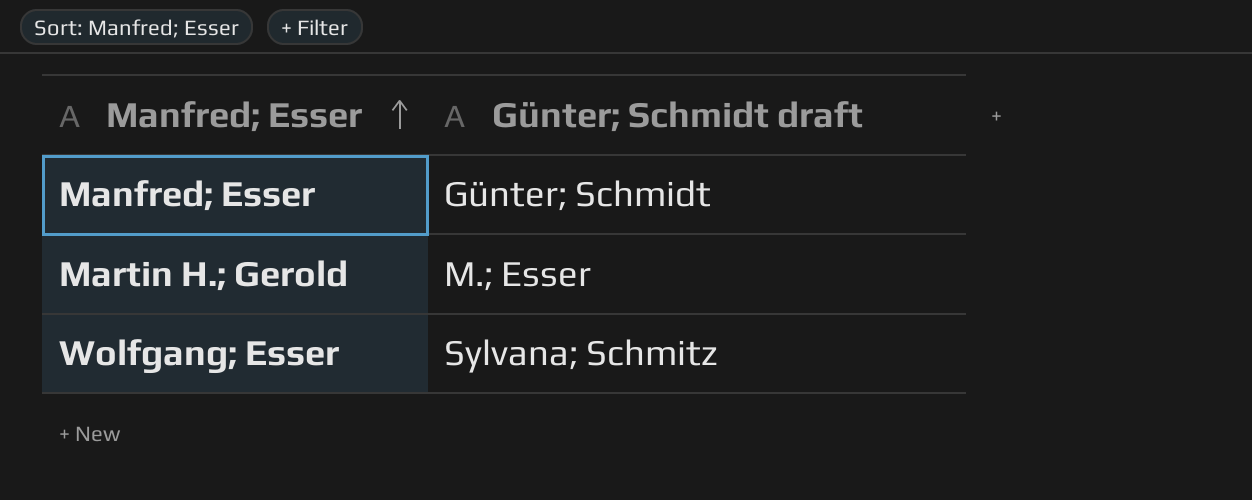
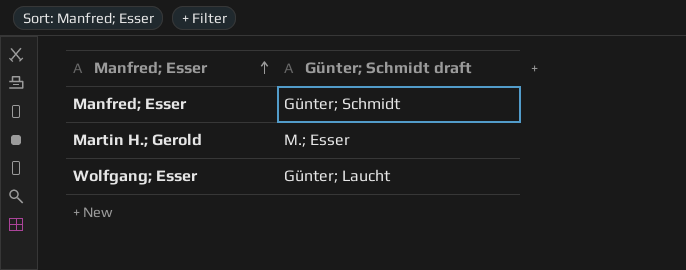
Wolfgang; Esser | Günter; Schmidt draft: Sylvana; Schmitz -> Günter; Laucht

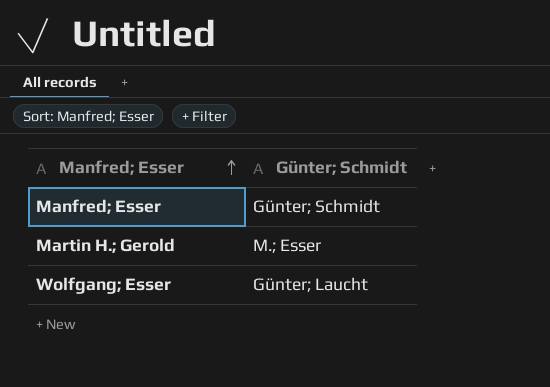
column name: Günter; Schmidt draft -> Günter; Schmidt

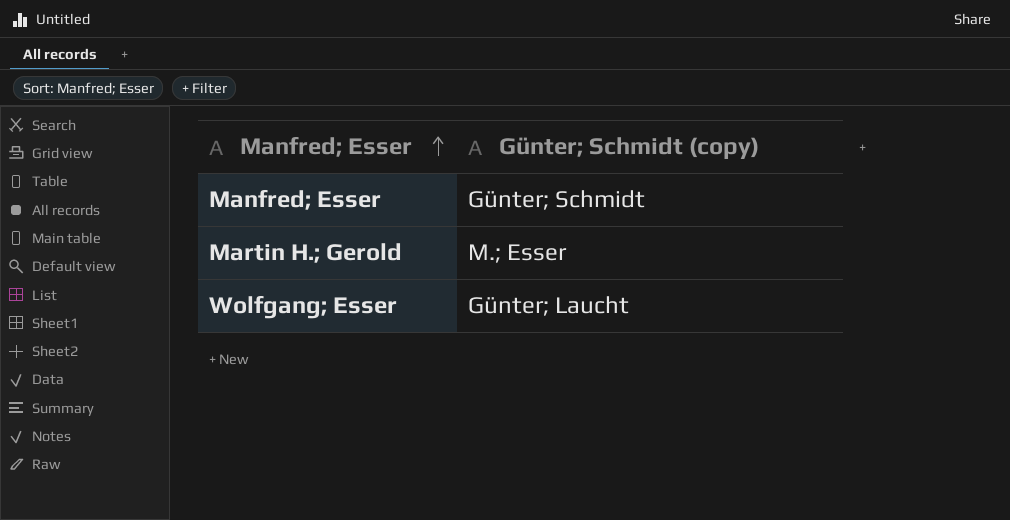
column name: Günter; Schmidt -> Günter; Schmidt (copy)

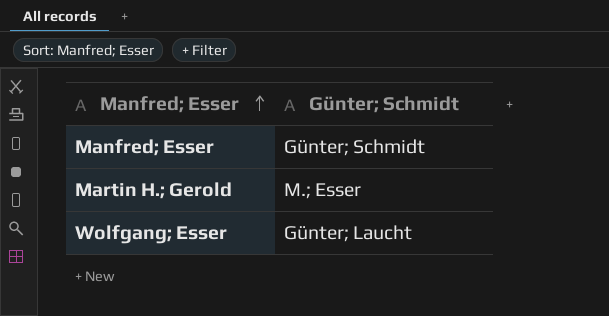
column name: Günter; Schmidt (copy) -> Günter; Schmidt

